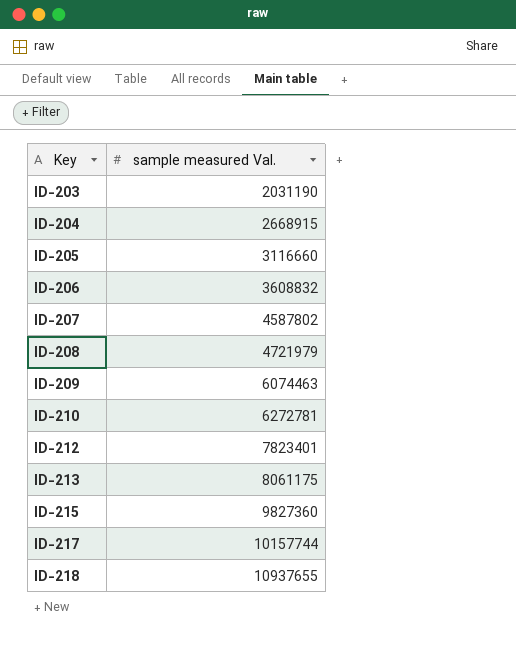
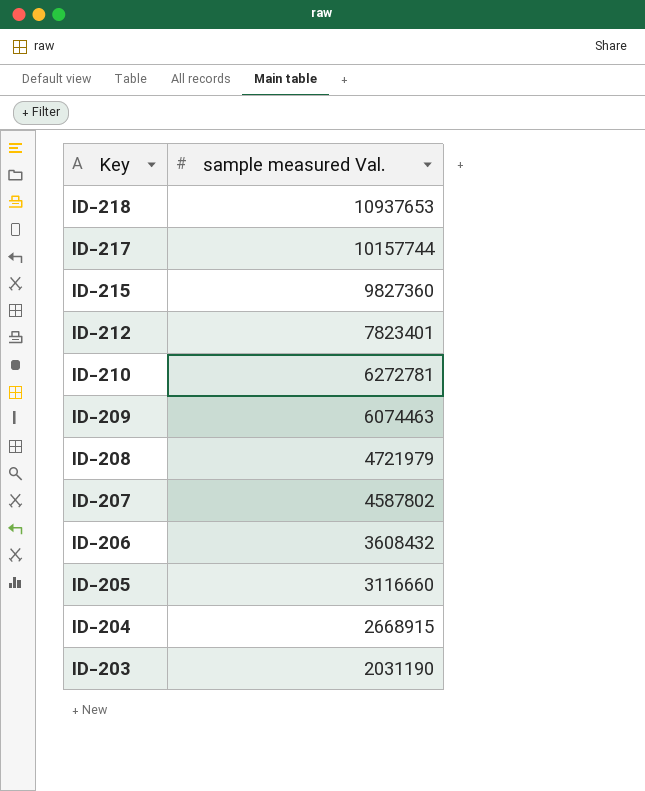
row order: Key ascending -> Key descending
row ID-213: 8061175 -> none
ID-218 | sample measured Val.: 10937655 -> 10937653
ID-206 | sample measured Val.: 3608832 -> 3608432

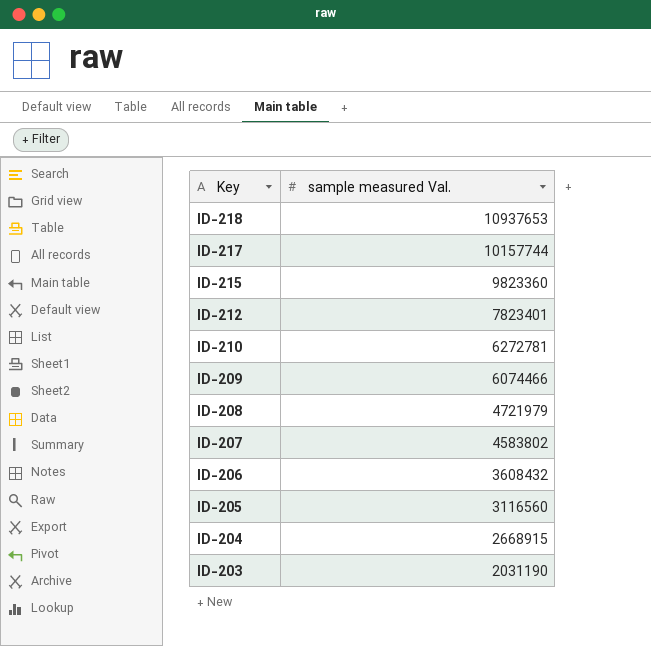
ID-215 | sample measured Val.: 9827360 -> 9823360
ID-209 | sample measured Val.: 6074463 -> 6074466
ID-207 | sample measured Val.: 4587802 -> 4583802
ID-205 | sample measured Val.: 3116660 -> 3116560

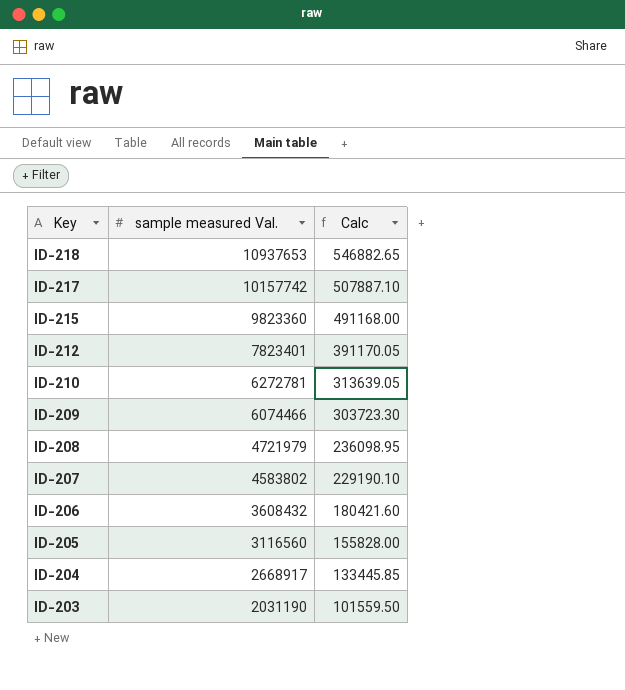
column Calc | formula: none -> [sample measured Val.] * 0.05
ID-217 | sample measured Val.: 10157744 -> 10157742
ID-204 | sample measured Val.: 2668915 -> 2668917

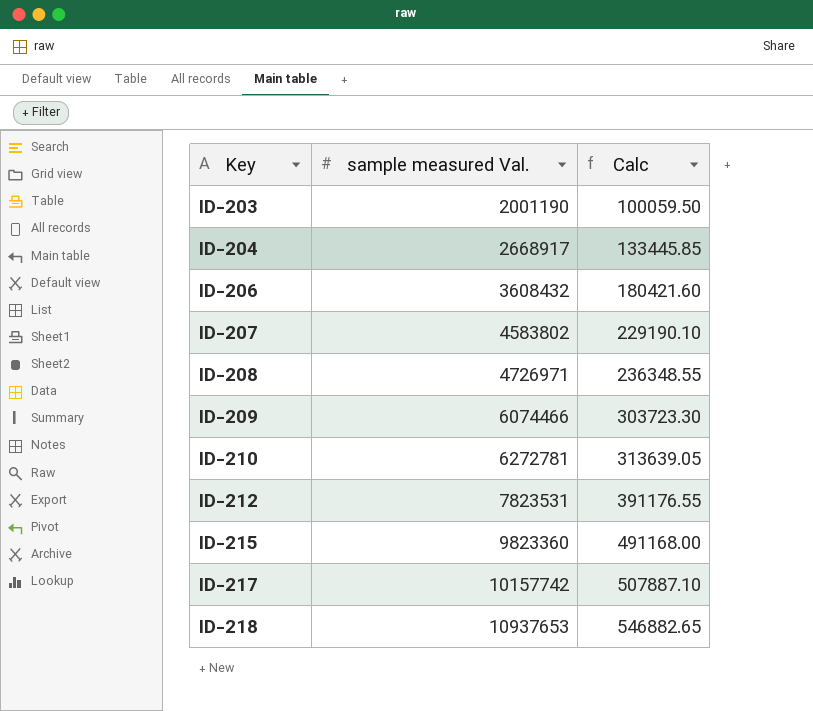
row order: Key descending -> Key ascending
row ID-205: 3116560 | 155828.00 -> none
ID-203 | sample measured Val.: 2031190 -> 2001190
ID-203 | Calc: 101559.50 -> 100059.50
ID-208 | sample measured Val.: 4721979 -> 4726971
ID-208 | Calc: 236098.95 -> 236348.55
ID-212 | sample measured Val.: 7823401 -> 7823531
ID-212 | Calc: 391170.05 -> 391176.55

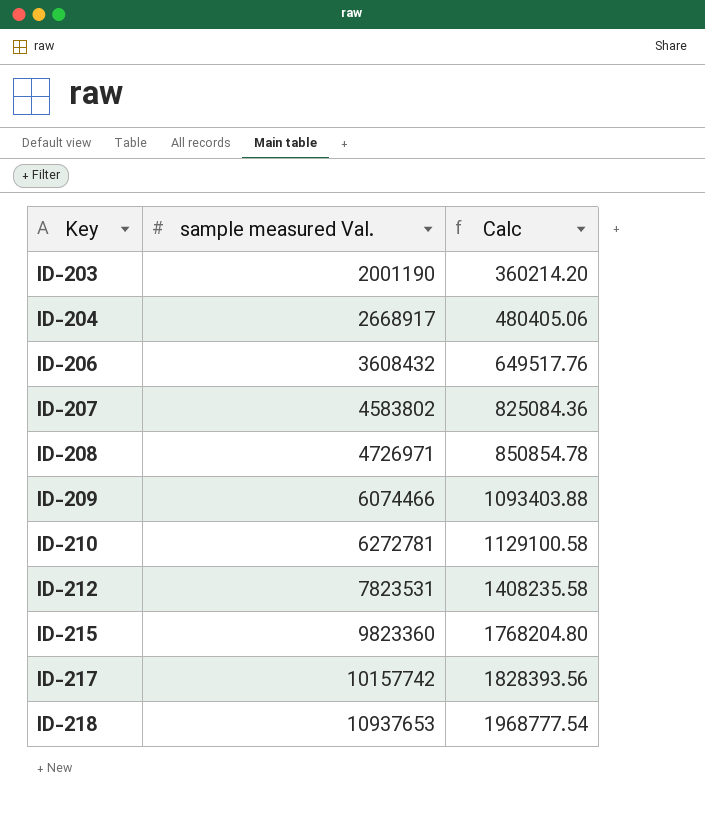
column Calc | formula: [sample measured Val.] * 0.05 -> [sample measured Val.] * 0.18

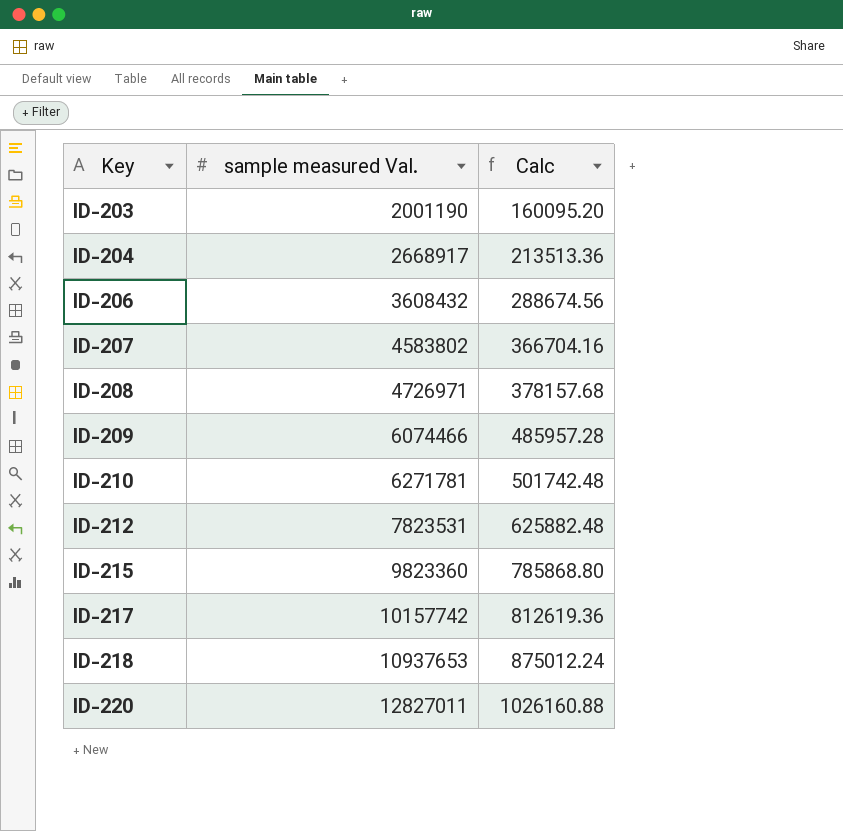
column Calc | formula: [sample measured Val.] * 0.18 -> [sample measured Val.] * 0.08
ID-210 | sample measured Val.: 6272781 -> 6271781
row ID-220: none -> 12827011 | 1026160.88

